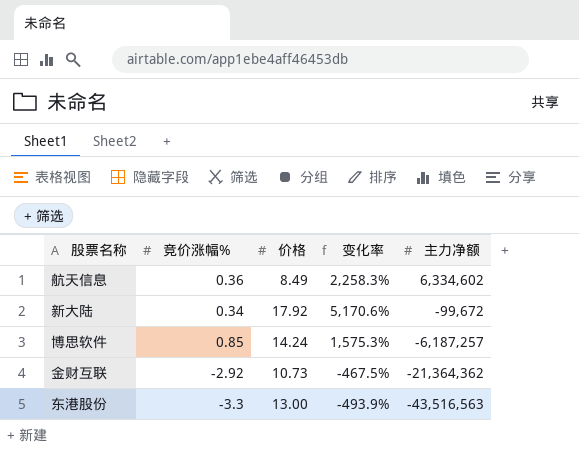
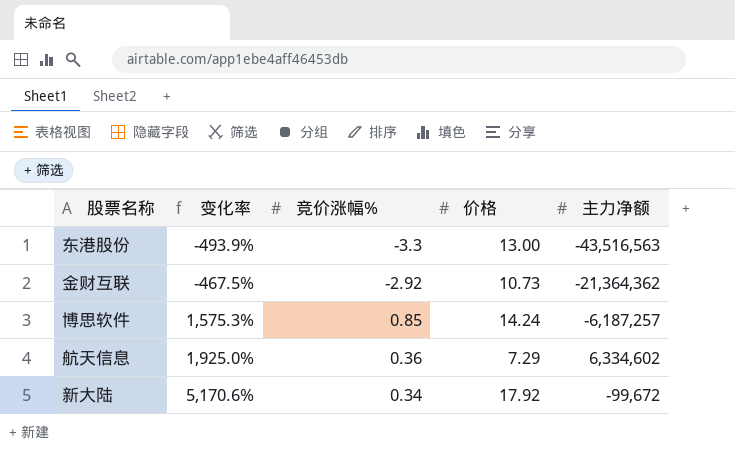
row order: 主力净额 descending -> 变化率 ascending
column 变化率 | position: 4 -> 2
航天信息 | 变化率: 2,258.3% -> 1,925.0%
航天信息 | 价格: 8.49 -> 7.29

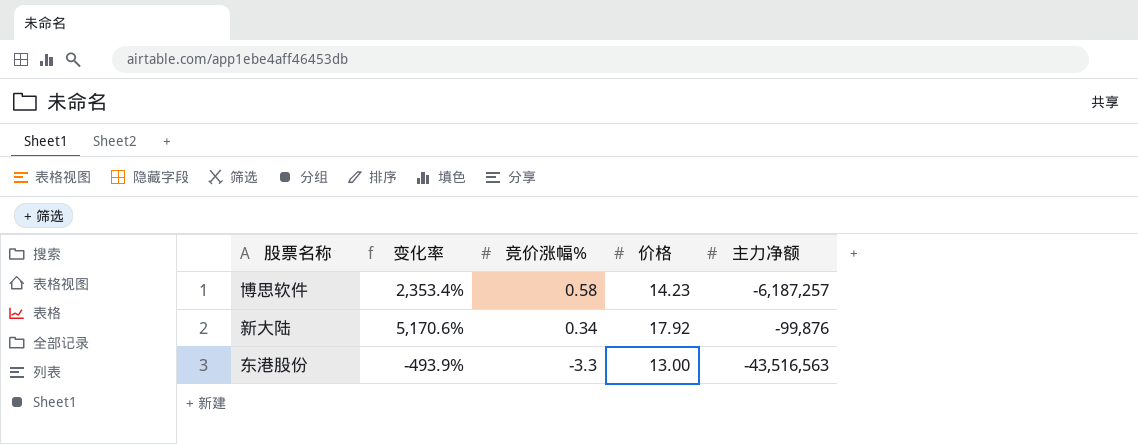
row order: 变化率 ascending -> 竞价涨幅% descending
row 金财互联: -467.5% | -2.92 | 10.73 | -21,364,362 -> none
row 航天信息: 1,925.0% | 0.36 | 7.29 | 6,334,602 -> none
博思软件 | 变化率: 1,575.3% -> 2,353.4%
博思软件 | 竞价涨幅%: 0.85 -> 0.58
博思软件 | 价格: 14.24 -> 14.23
新大陆 | 主力净额: -99,672 -> -99,876

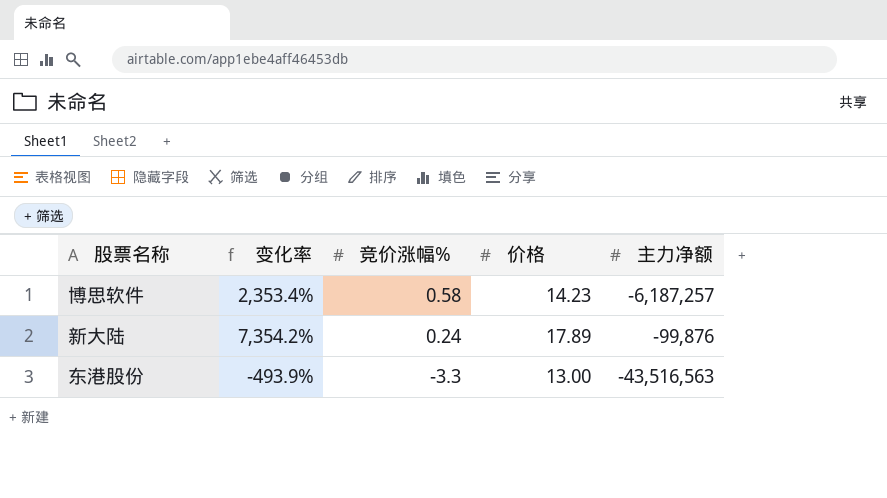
新大陆 | 变化率: 5,170.6% -> 7,354.2%
新大陆 | 竞价涨幅%: 0.34 -> 0.24
新大陆 | 价格: 17.92 -> 17.89

